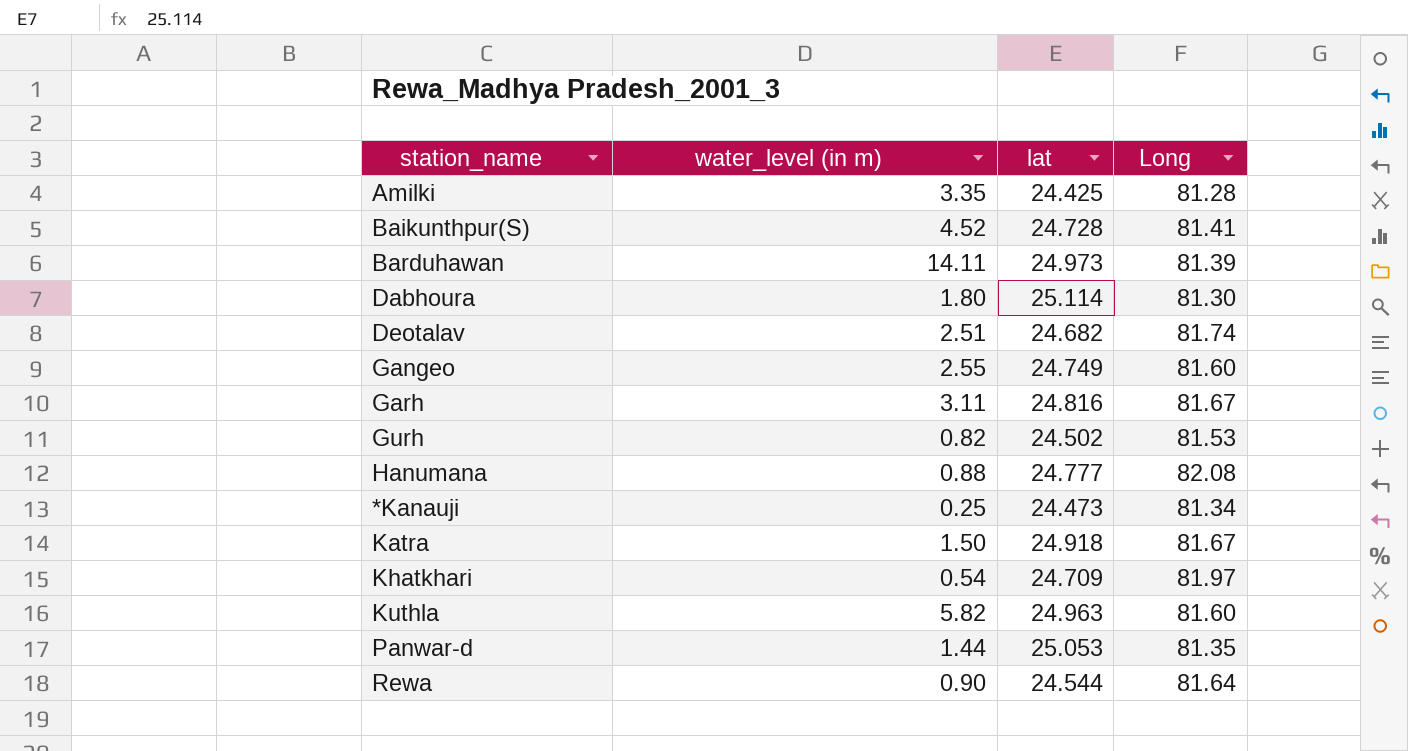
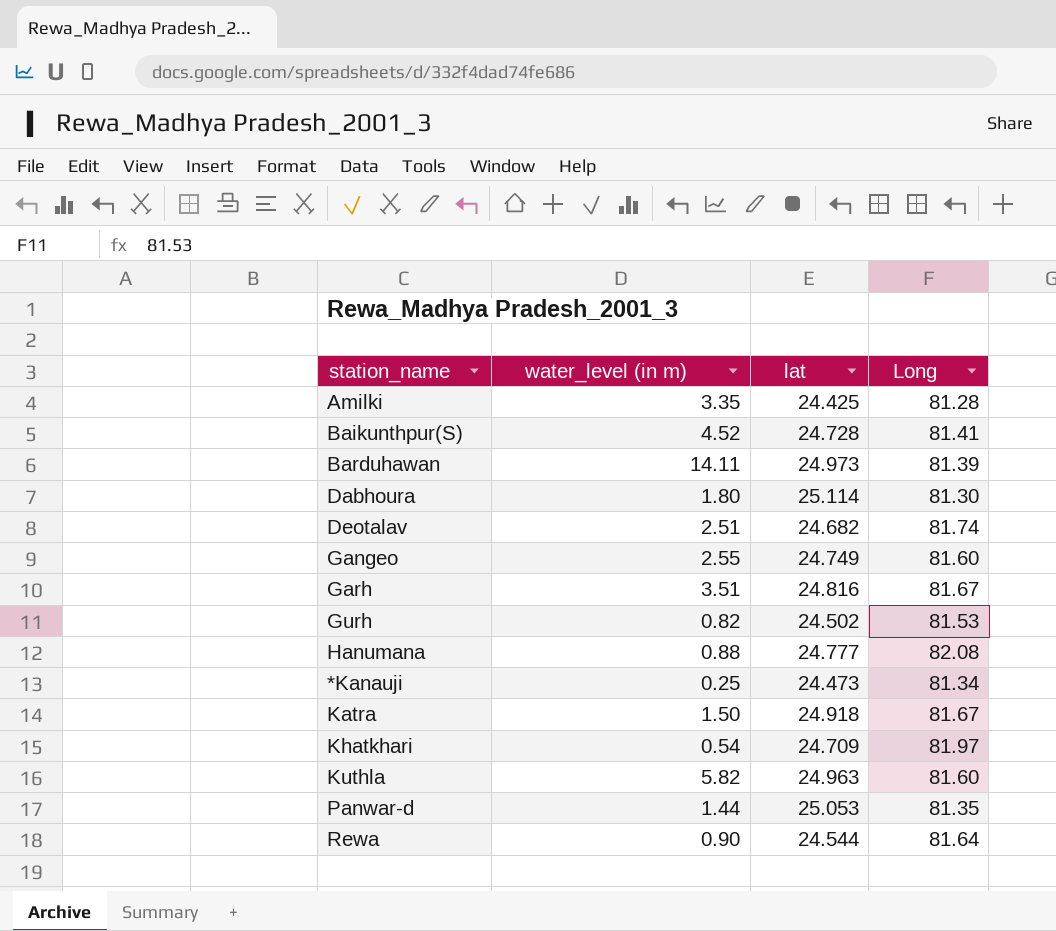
Garh | water_level (in m): 3.11 -> 3.51

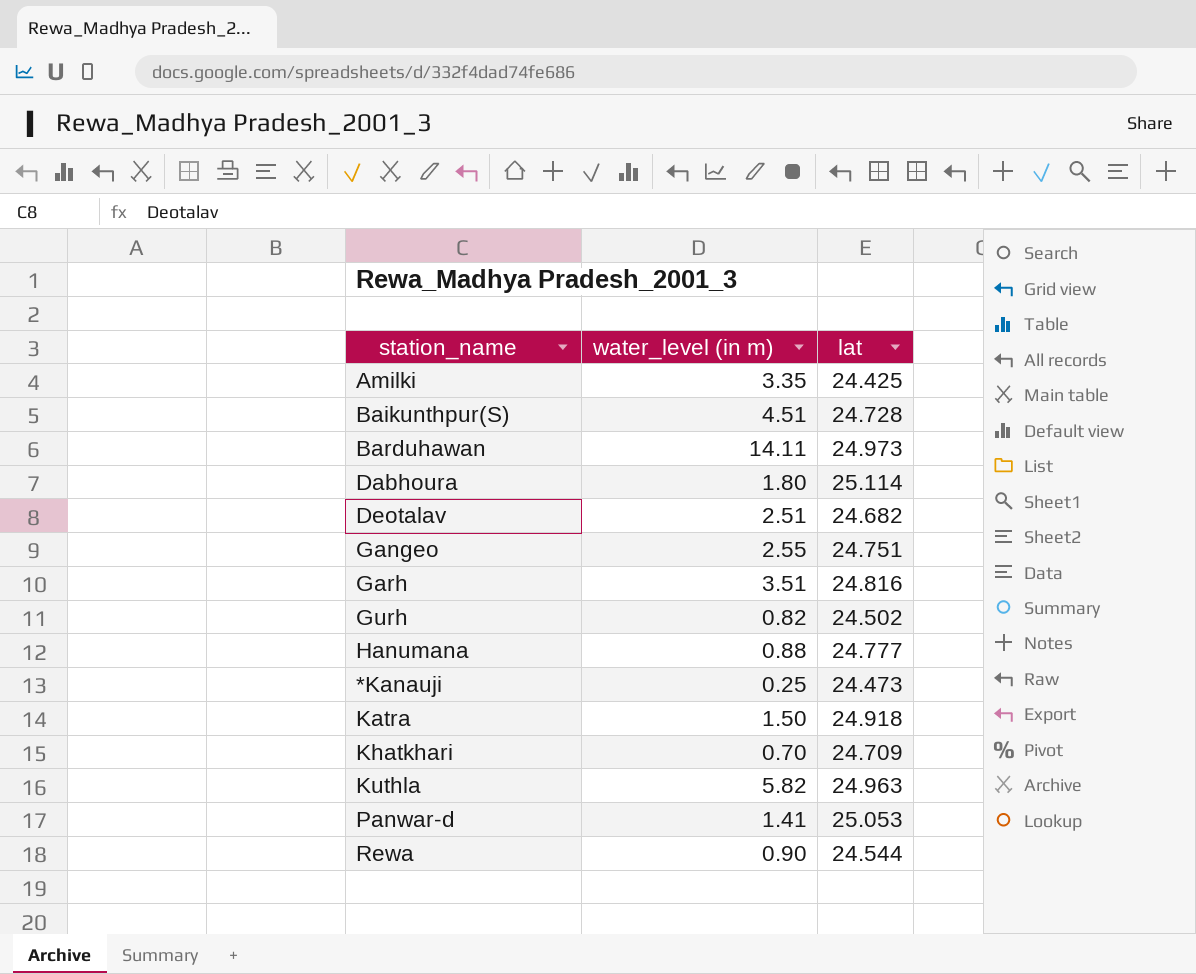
column Long | position: 4 -> none
Baikunthpur(S) | water_level (in m): 4.52 -> 4.51
Gangeo | lat: 24.749 -> 24.751
Khatkhari | water_level (in m): 0.54 -> 0.70
Panwar-d | water_level (in m): 1.44 -> 1.41

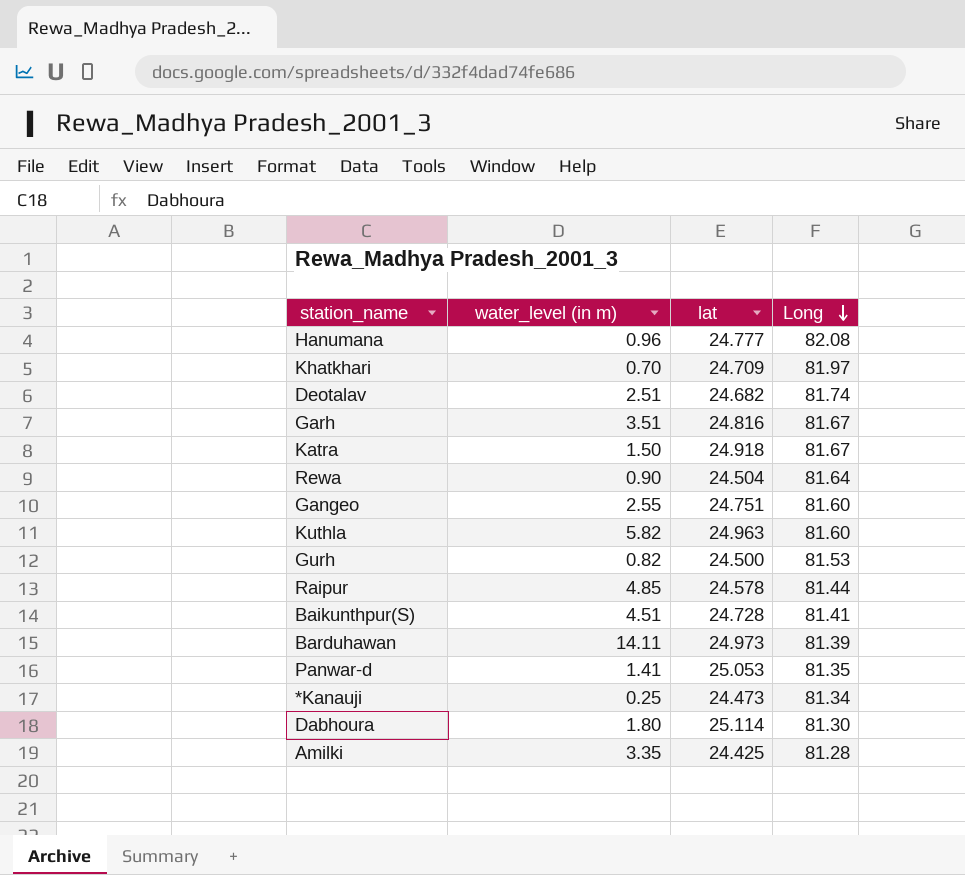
row order: none -> Long descending
column Long | position: none -> 4
Hanumana | water_level (in m): 0.88 -> 0.96
Rewa | lat: 24.544 -> 24.504
Gurh | lat: 24.502 -> 24.500
row Raipur: none -> 4.85 | 24.578 | 81.44

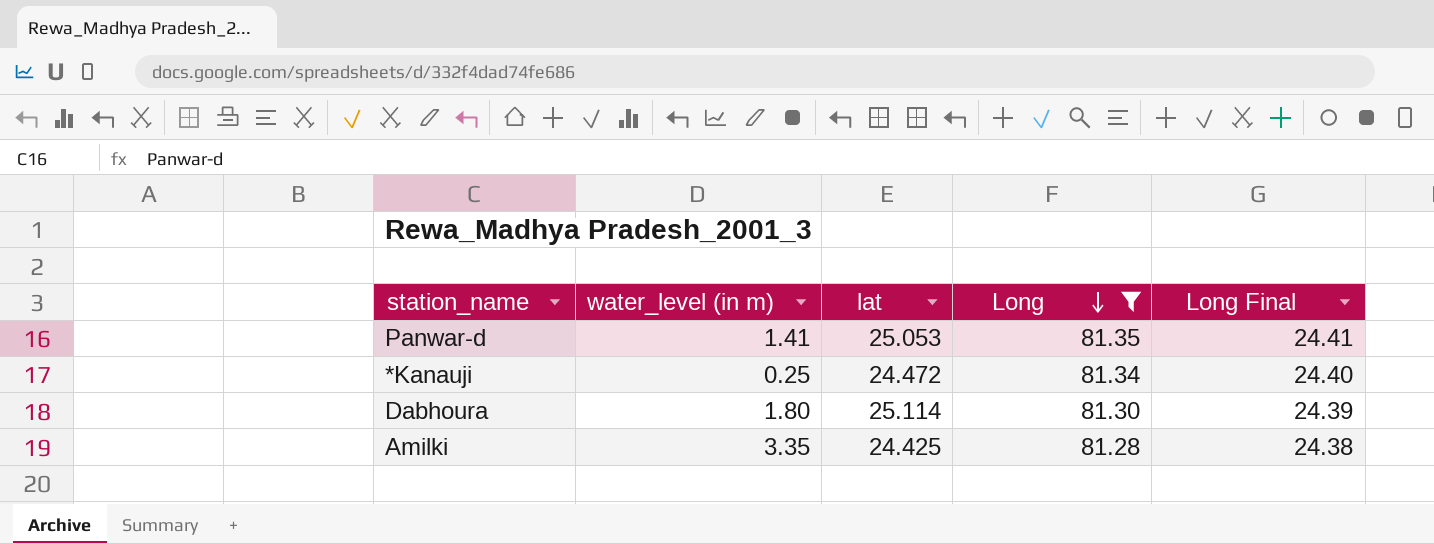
filter: none -> Long <= 81.35
column Long Final | formula: none -> [Long] * 0.3
*Kanauji | lat: 24.473 -> 24.472

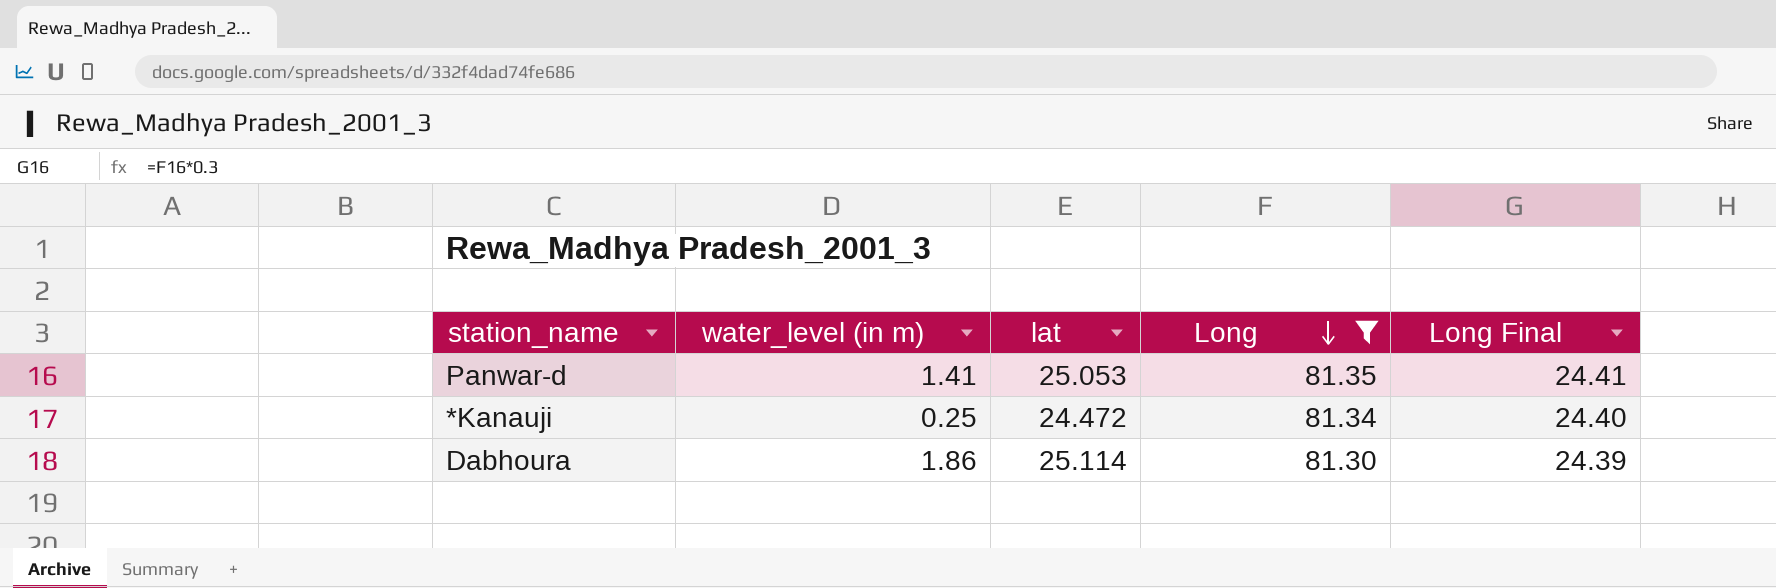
row Amilki: 3.35 | 24.425 | 81.28 | 24.38 -> none
Dabhoura | water_level (in m): 1.80 -> 1.86

